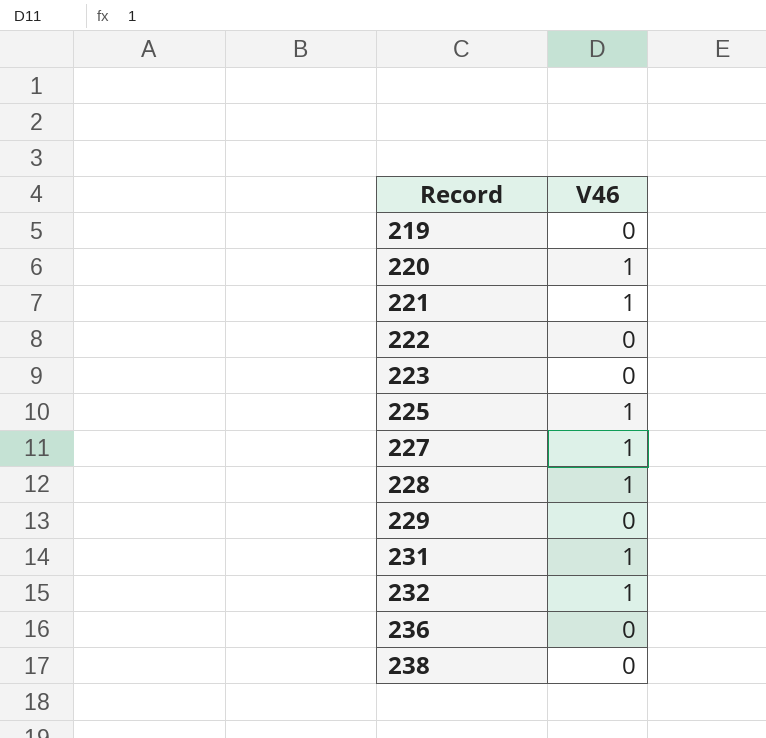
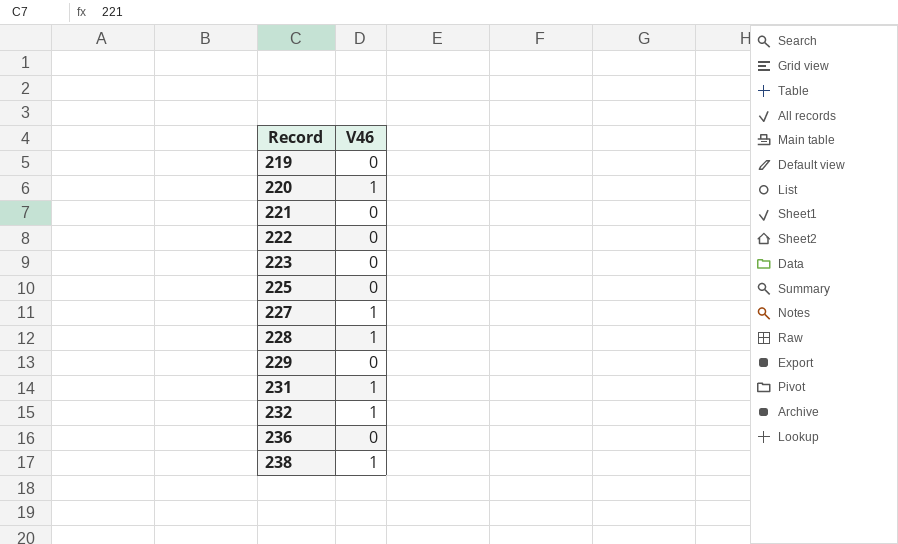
221 | V46: 1 -> 0
225 | V46: 1 -> 0
238 | V46: 0 -> 1

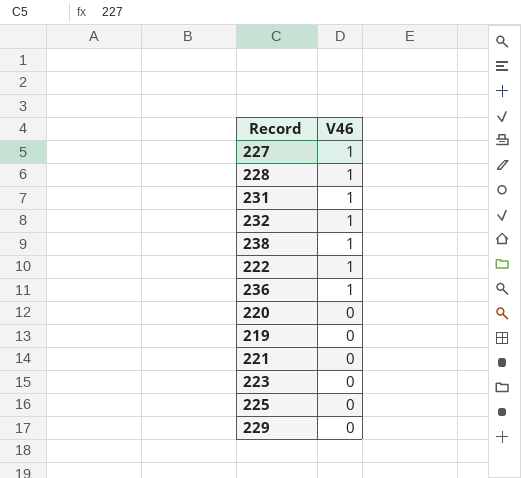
row order: Record ascending -> V46 descending
222 | V46: 0 -> 1
236 | V46: 0 -> 1
220 | V46: 1 -> 0

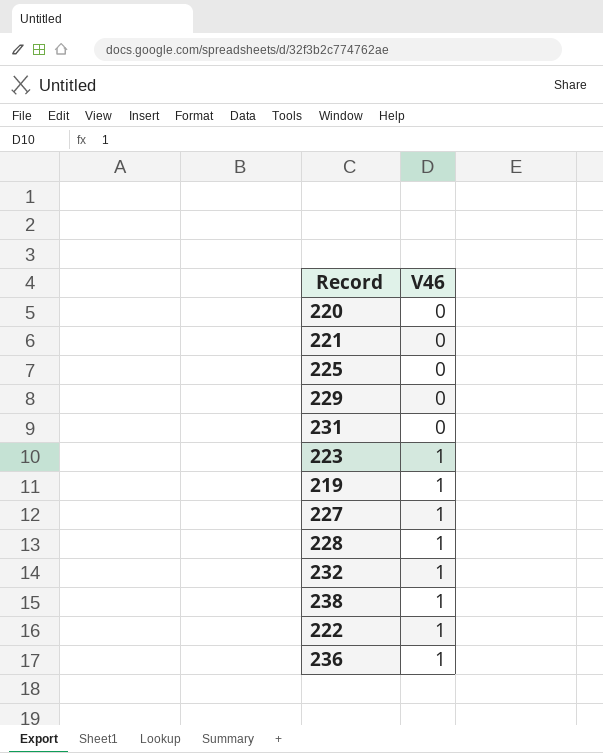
row order: V46 descending -> V46 ascending
231 | V46: 1 -> 0
223 | V46: 0 -> 1
219 | V46: 0 -> 1

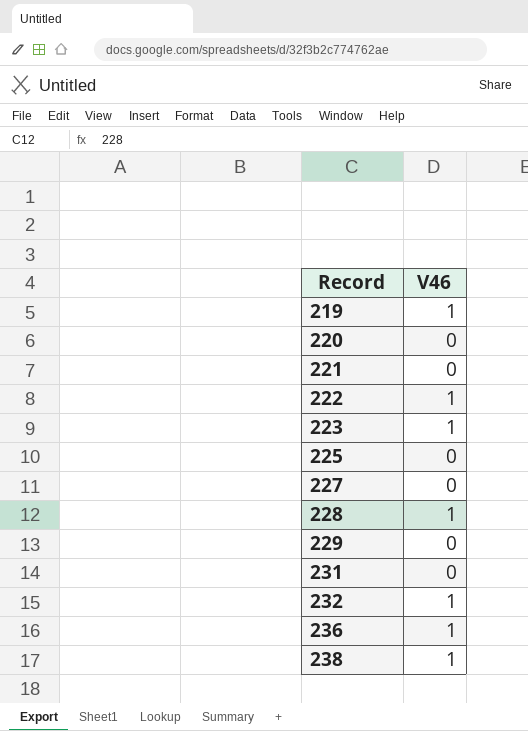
row order: V46 ascending -> Record ascending
227 | V46: 1 -> 0

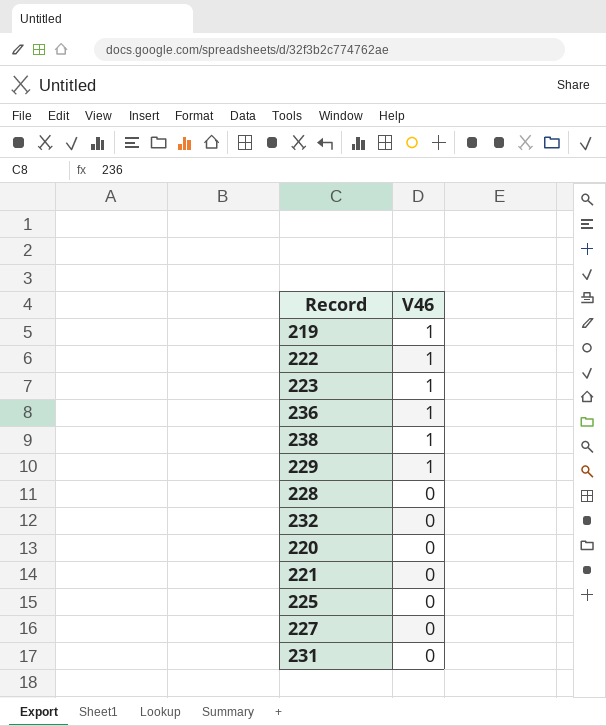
row order: Record ascending -> V46 descending
229 | V46: 0 -> 1
228 | V46: 1 -> 0
232 | V46: 1 -> 0

